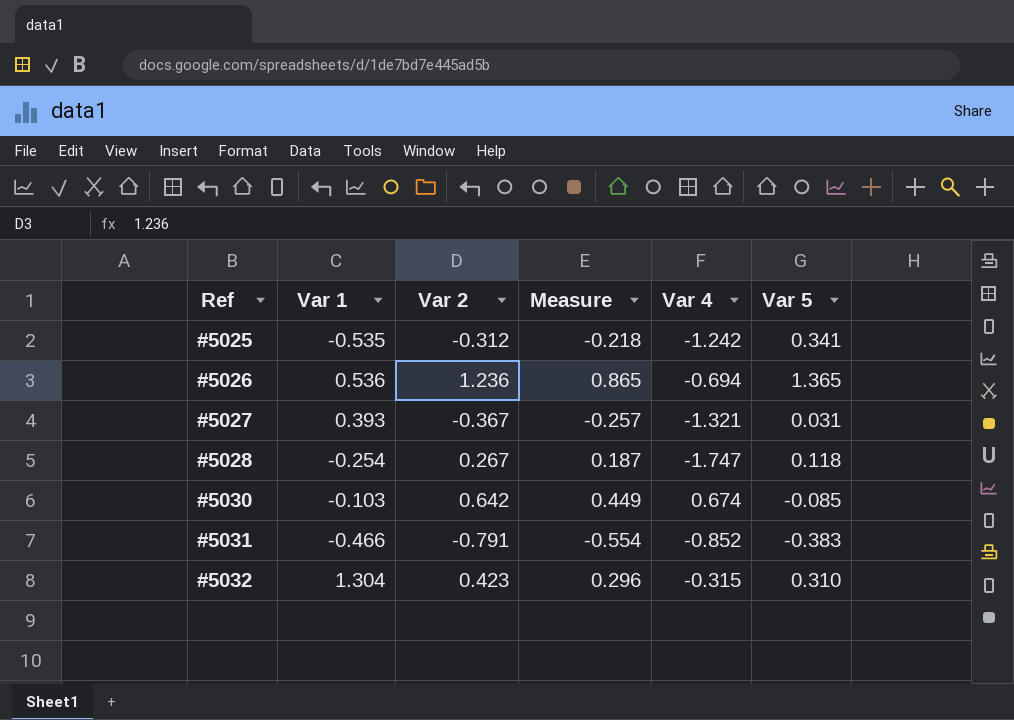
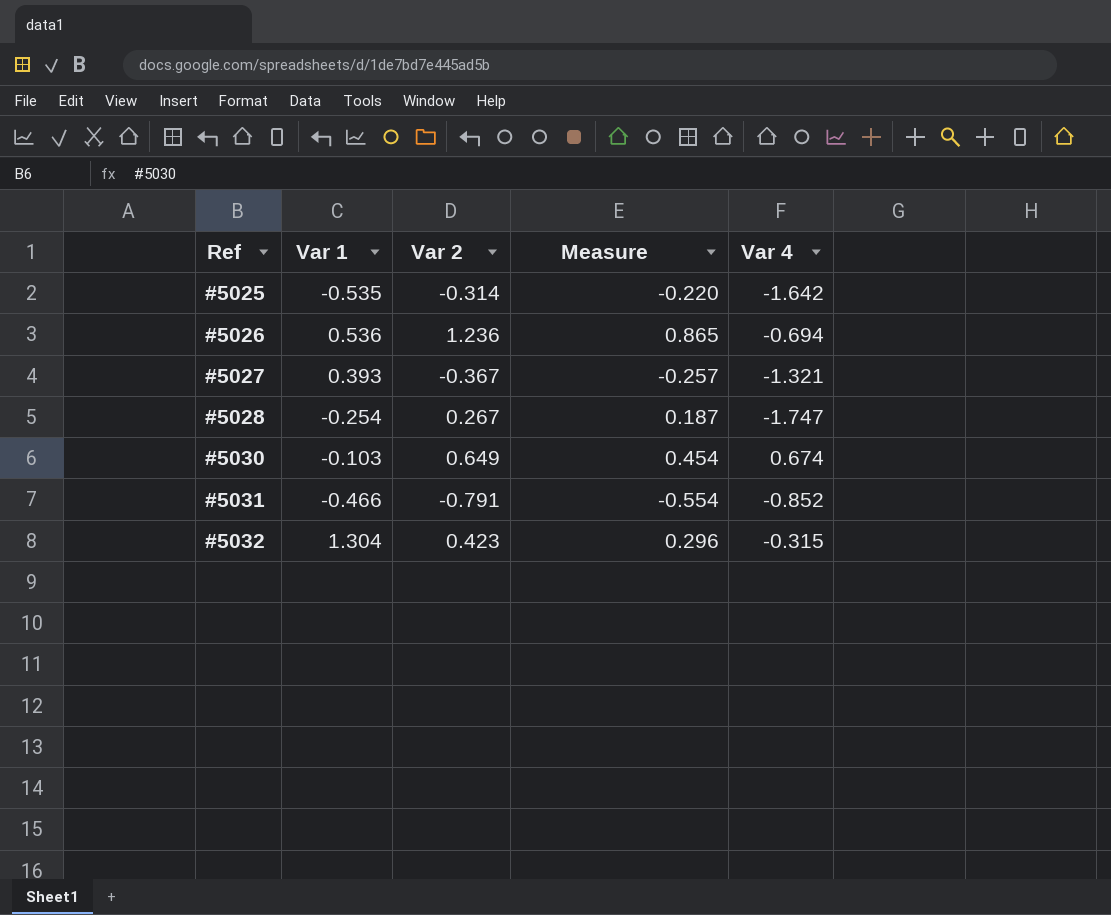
column Var 5 | position: 6 -> none
#5025 | Var 2: -0.312 -> -0.314
#5025 | Measure: -0.218 -> -0.220
#5025 | Var 4: -1.242 -> -1.642
#5030 | Var 2: 0.642 -> 0.649
#5030 | Measure: 0.449 -> 0.454

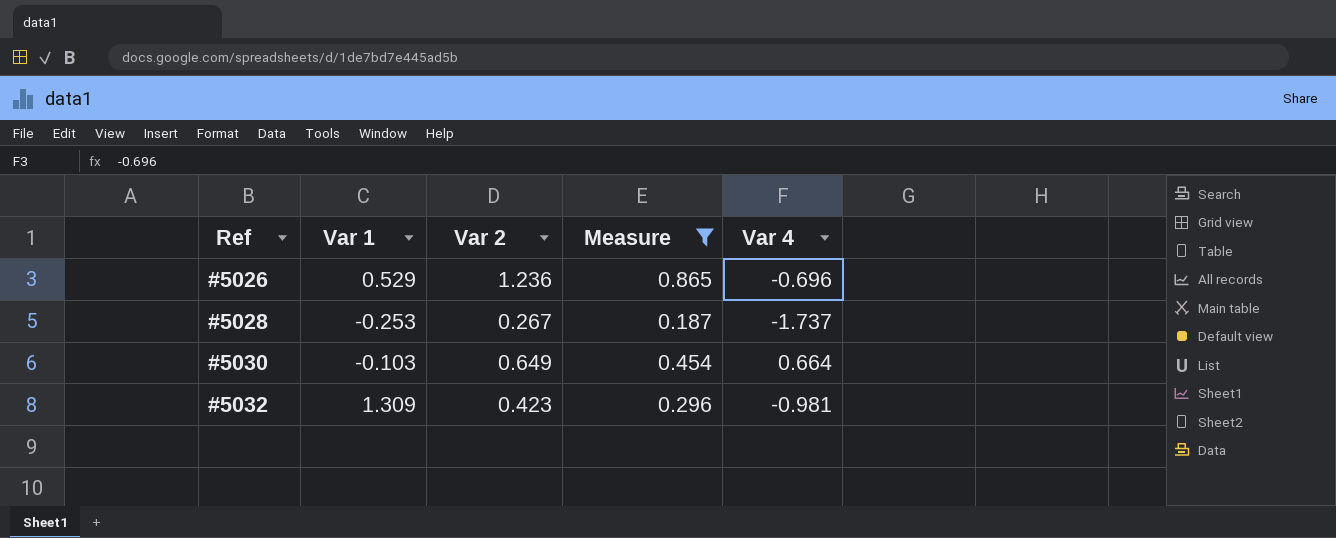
filter: none -> Measure >= 0.187
#5026 | Var 1: 0.536 -> 0.529
#5026 | Var 4: -0.694 -> -0.696
#5028 | Var 1: -0.254 -> -0.253
#5028 | Var 4: -1.747 -> -1.737
#5030 | Var 4: 0.674 -> 0.664
#5032 | Var 1: 1.304 -> 1.309
#5032 | Var 4: -0.315 -> -0.981

